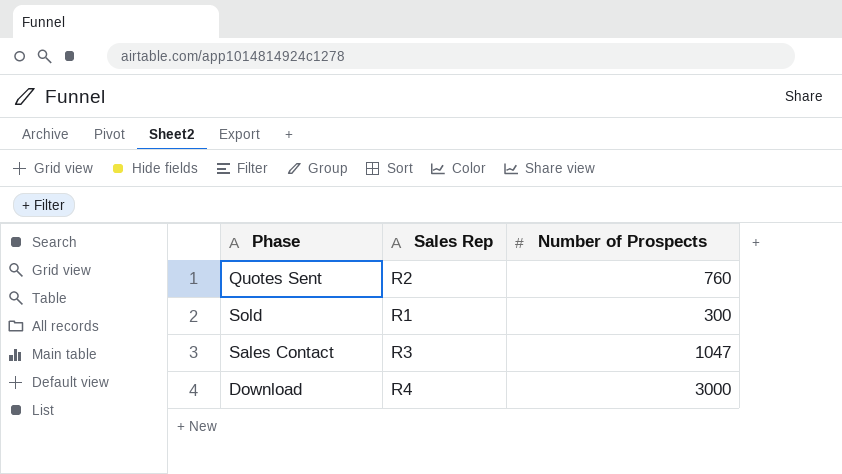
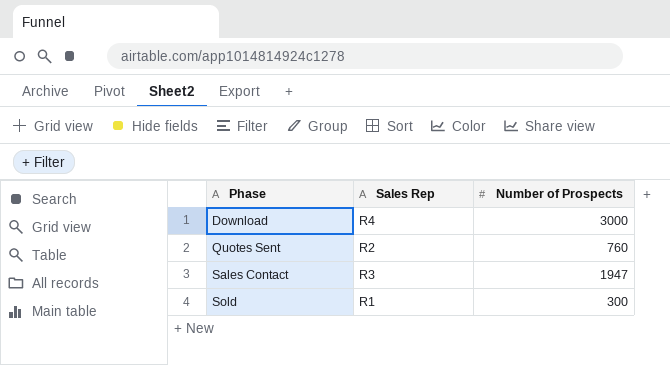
row order: none -> Phase ascending
Sales Contact | Number of Prospects: 1047 -> 1947

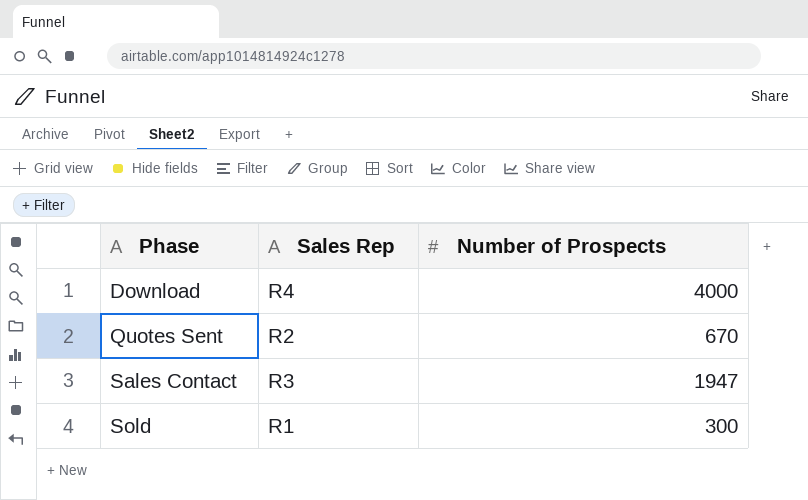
Download | Number of Prospects: 3000 -> 4000
Quotes Sent | Number of Prospects: 760 -> 670

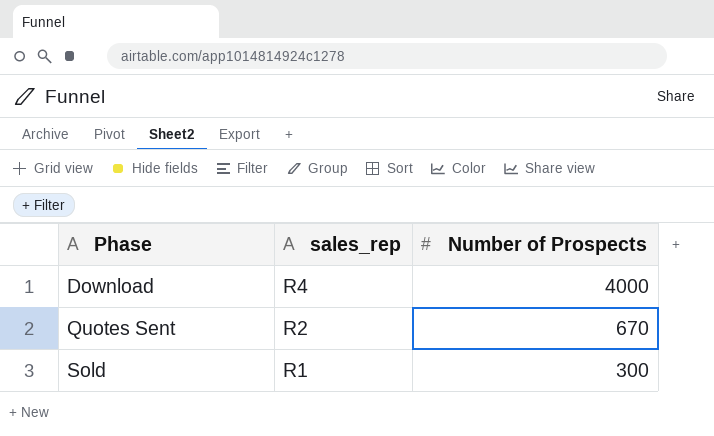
column name: Sales Rep -> sales_rep
row Sales Contact: R3 | 1947 -> none

